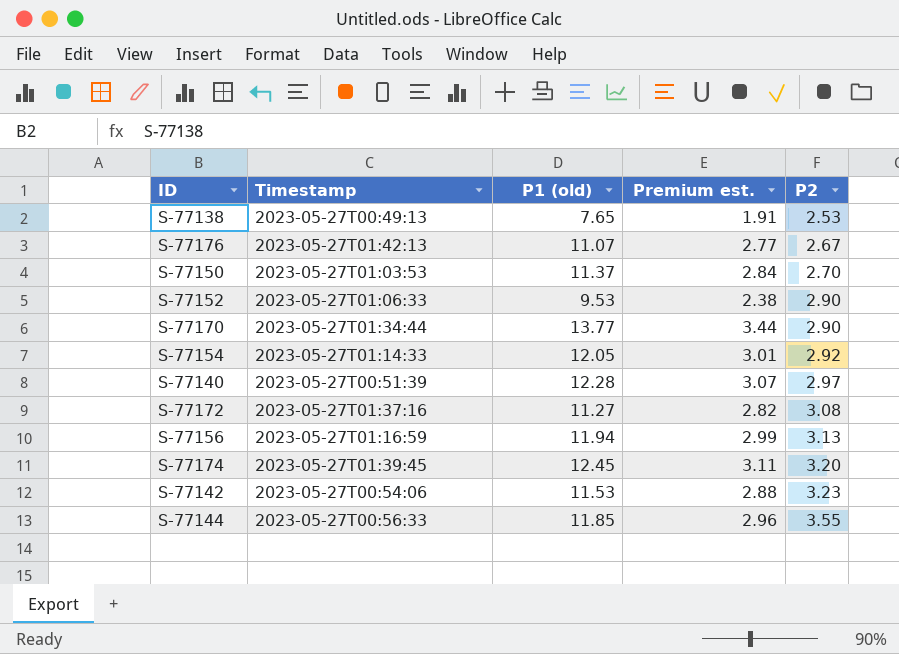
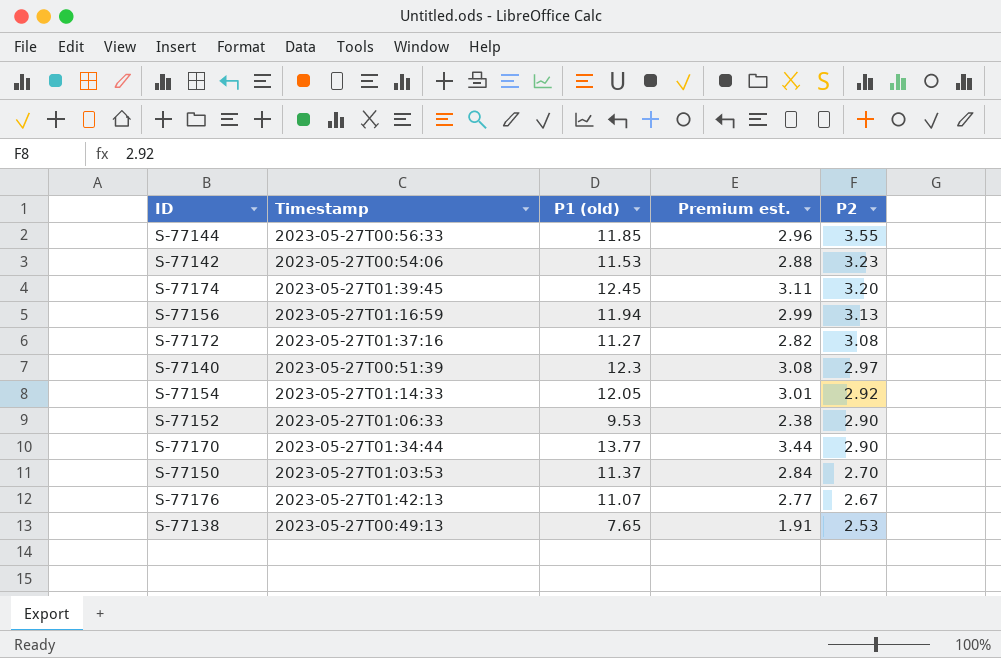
row order: P2 ascending -> P2 descending
S-77140 | P1 (old): 12.28 -> 12.3
S-77140 | Premium est.: 3.07 -> 3.08

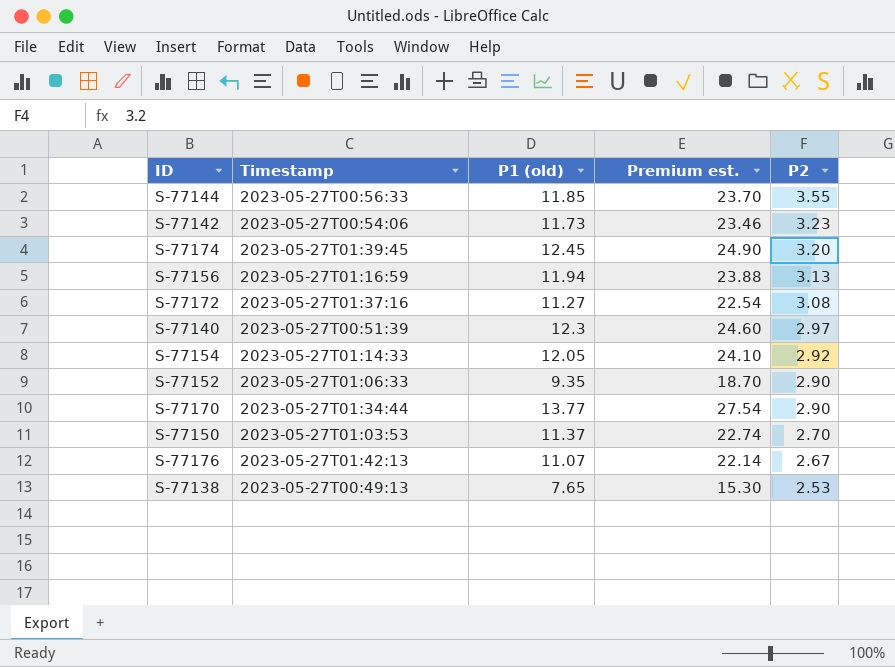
column Premium est. | formula: [P1 (old)] * 0.25 -> [P1 (old)] * 2
S-77142 | P1 (old): 11.53 -> 11.73
S-77152 | P1 (old): 9.53 -> 9.35

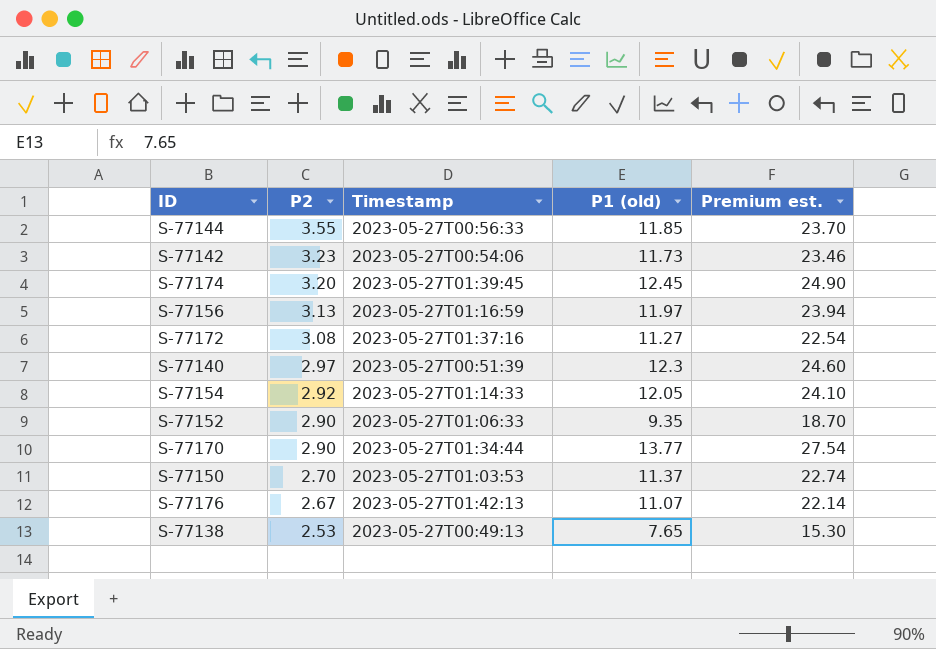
column P2 | position: 5 -> 2
S-77156 | P1 (old): 11.94 -> 11.97
S-77156 | Premium est.: 23.88 -> 23.94

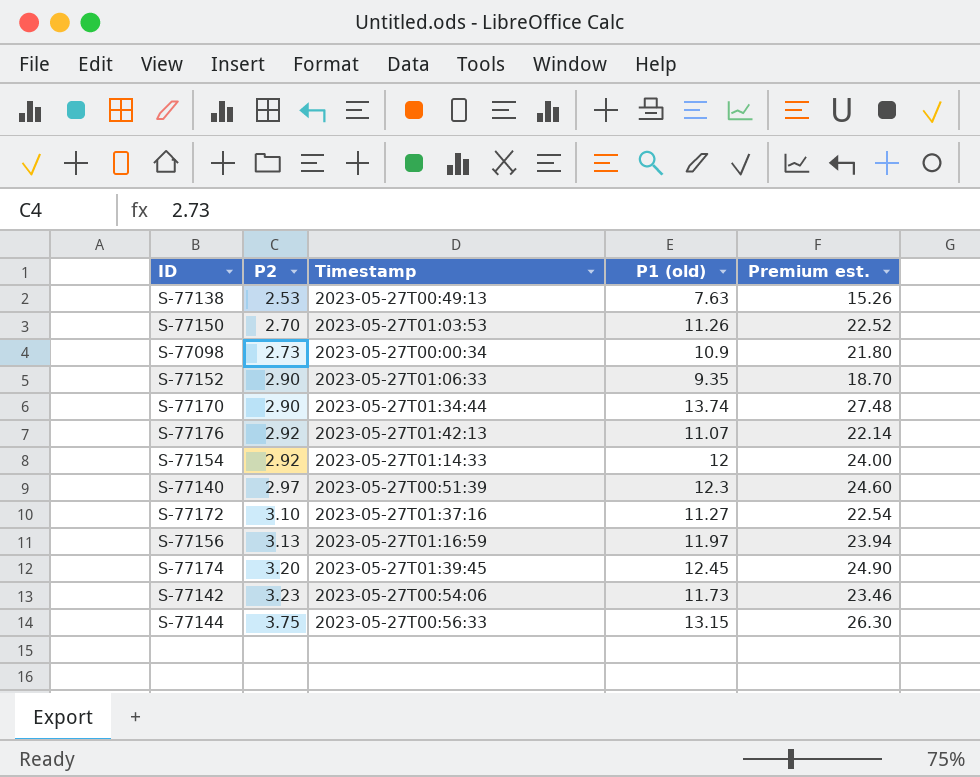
row order: P2 descending -> P2 ascending
S-77138 | P1 (old): 7.65 -> 7.63
S-77138 | Premium est.: 15.30 -> 15.26
S-77150 | P1 (old): 11.37 -> 11.26
S-77150 | Premium est.: 22.74 -> 22.52
row S-77098: none -> 2.73 | 2023-05-27T00:00:34 | 10.9 | 21.80
S-77170 | P1 (old): 13.77 -> 13.74
S-77170 | Premium est.: 27.54 -> 27.48
S-77176 | P2: 2.67 -> 2.92
S-77154 | P1 (old): 12.05 -> 12
S-77154 | Premium est.: 24.10 -> 24.00
S-77172 | P2: 3.08 -> 3.10
S-77144 | P2: 3.55 -> 3.75
S-77144 | P1 (old): 11.85 -> 13.15
S-77144 | Premium est.: 23.70 -> 26.30

